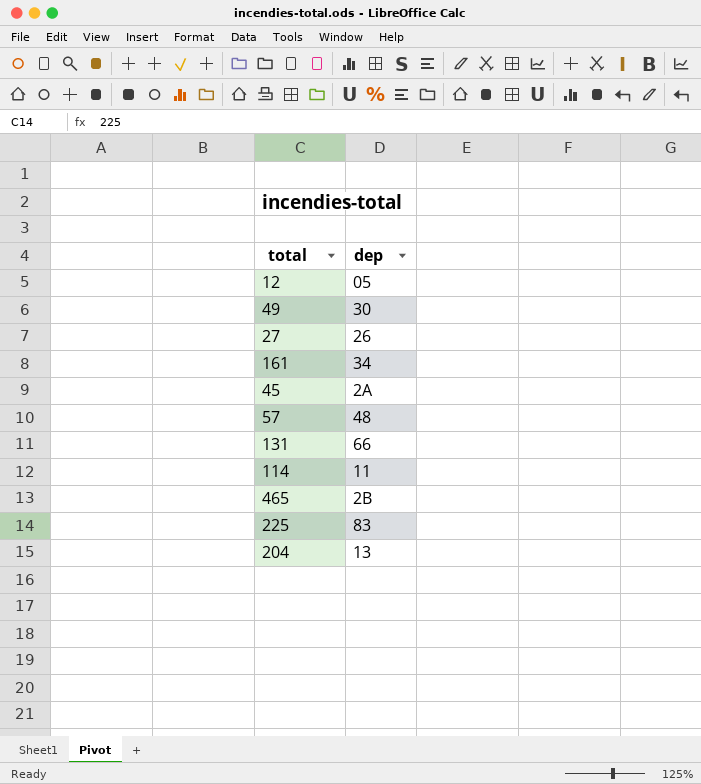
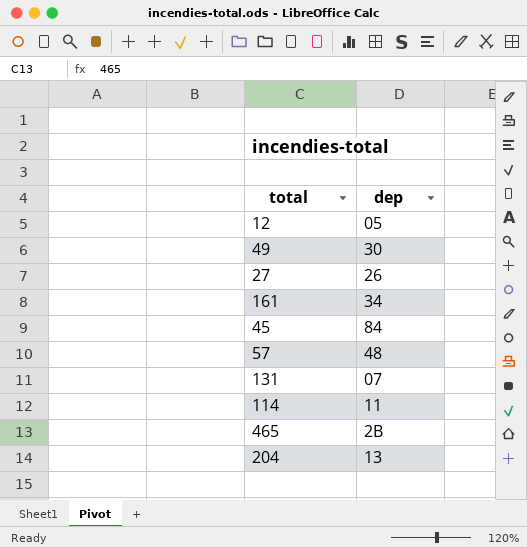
row 225: 83 -> none
45 | dep: 2A -> 84
131 | dep: 66 -> 07

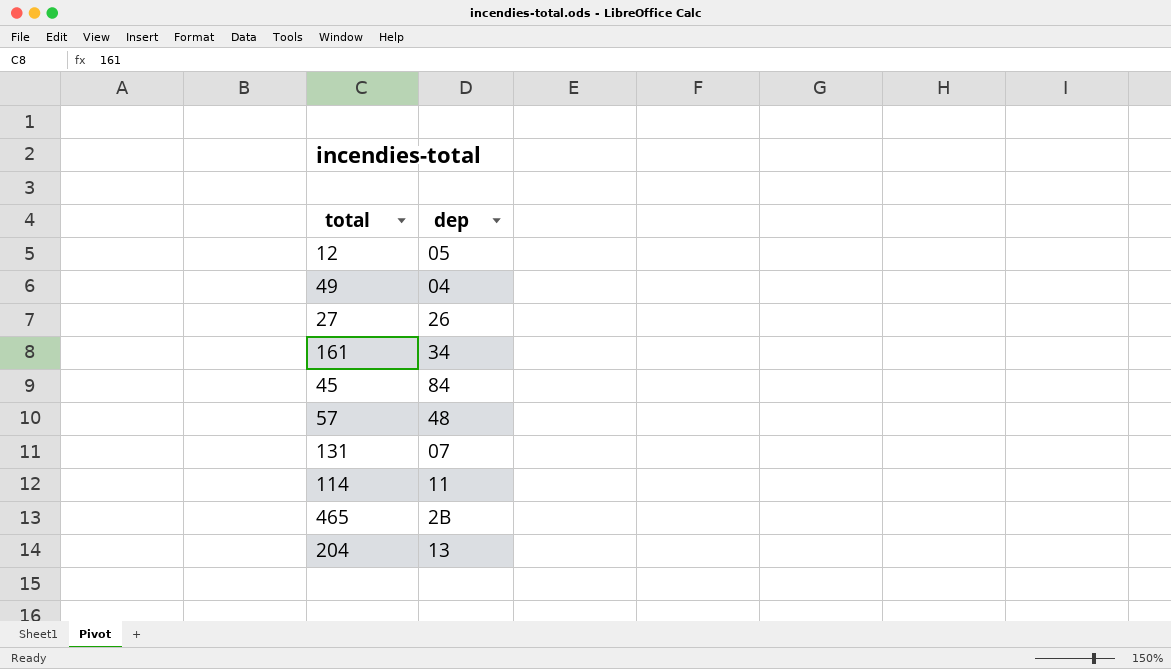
49 | dep: 30 -> 04

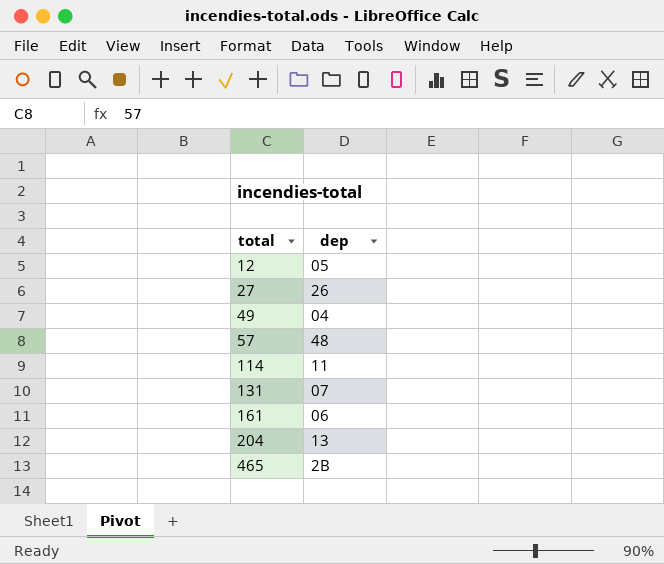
row order: none -> total ascending
row 45: 84 -> none
161 | dep: 34 -> 06

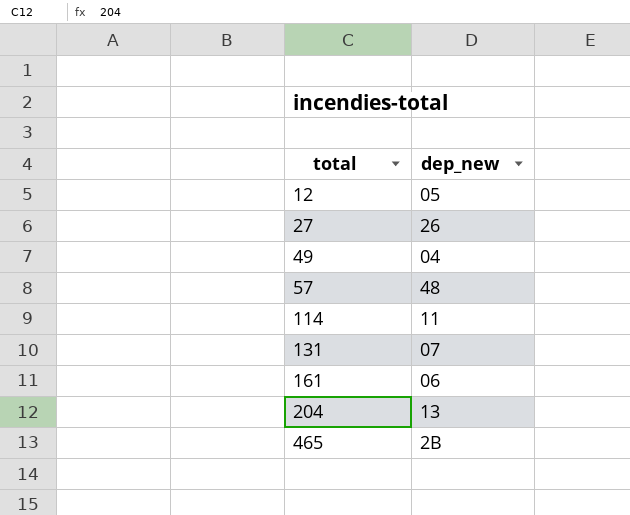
column name: dep -> dep_new

